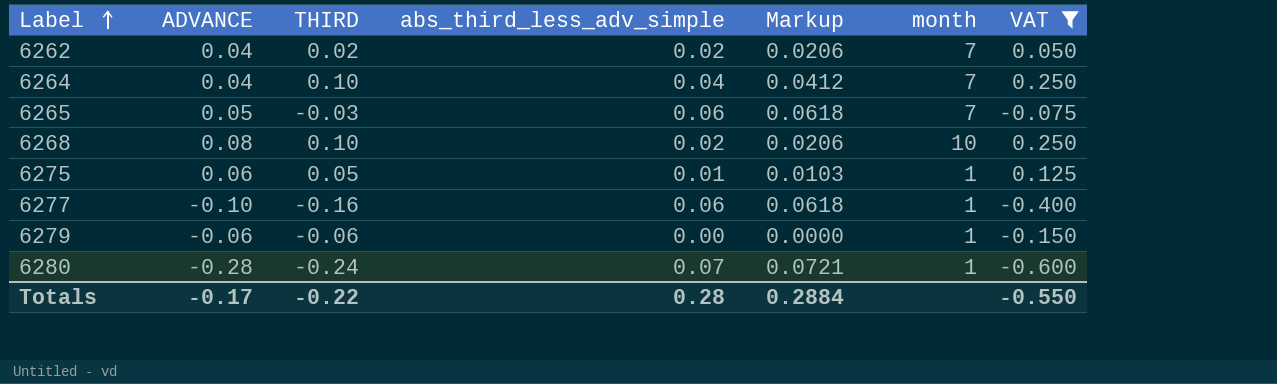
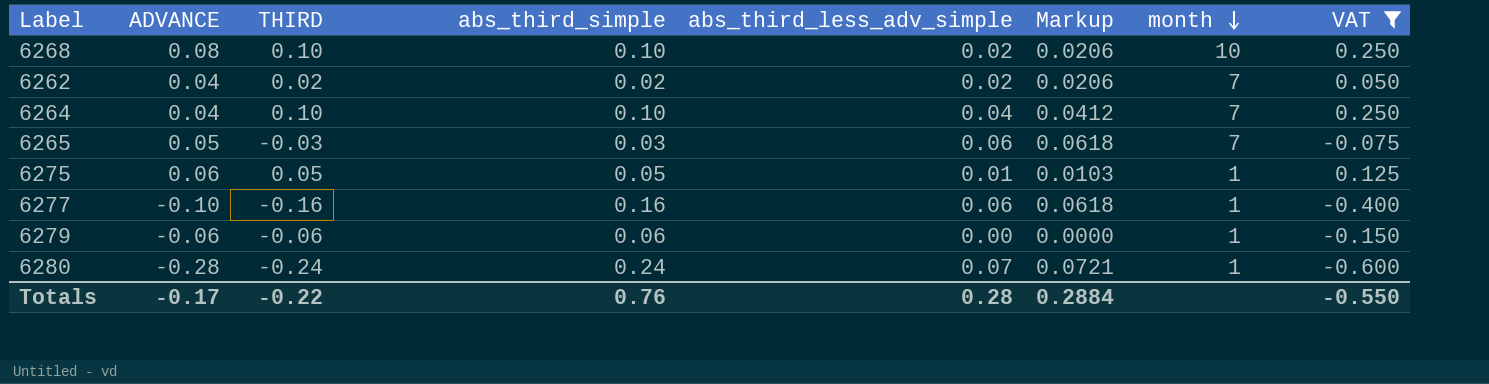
row order: Label ascending -> month descending
column abs_third_simple | position: none -> 4

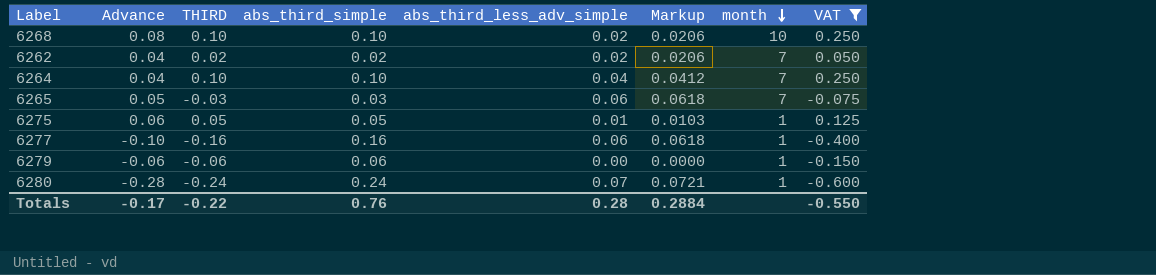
column name: ADVANCE -> Advance

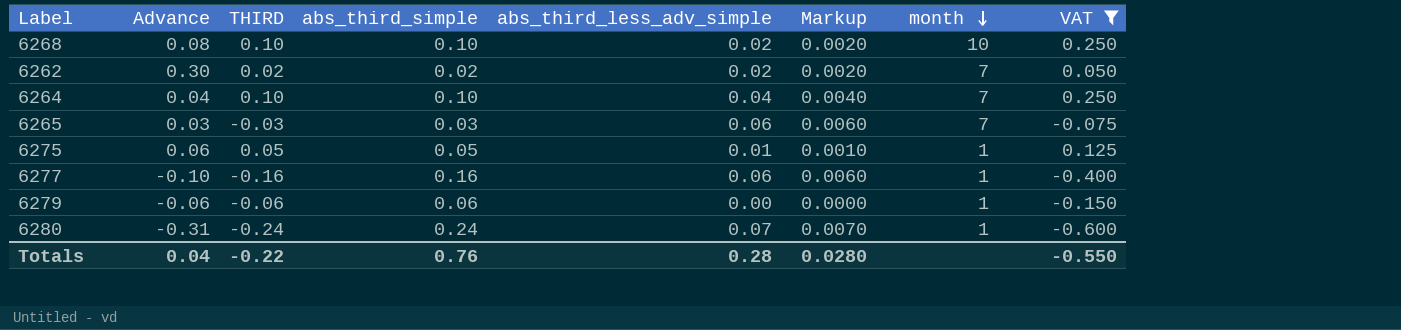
column Markup | formula: [abs_third_less_adv_simple] * 1.03 -> [abs_third_less_adv_simple] * 0.1
6262 | Advance: 0.04 -> 0.30
6265 | Advance: 0.05 -> 0.03
6280 | Advance: -0.28 -> -0.31
Totals | Advance: -0.17 -> 0.04
Totals | Markup: 0.2884 -> 0.0280

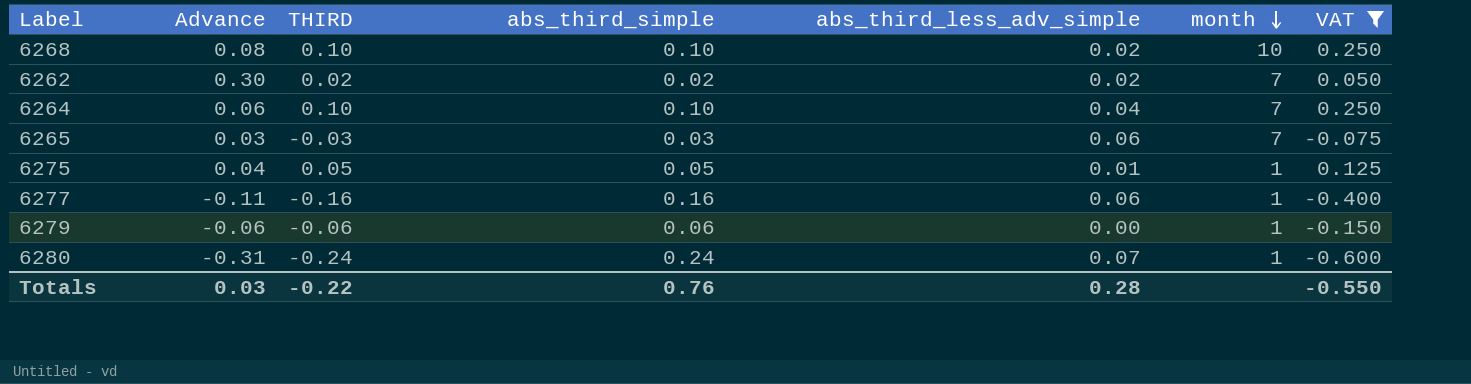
column Markup | formula: [abs_third_less_adv_simple] * 0.1 -> none
6264 | Advance: 0.04 -> 0.06
6275 | Advance: 0.06 -> 0.04
6277 | Advance: -0.10 -> -0.11
Totals | Advance: 0.04 -> 0.03

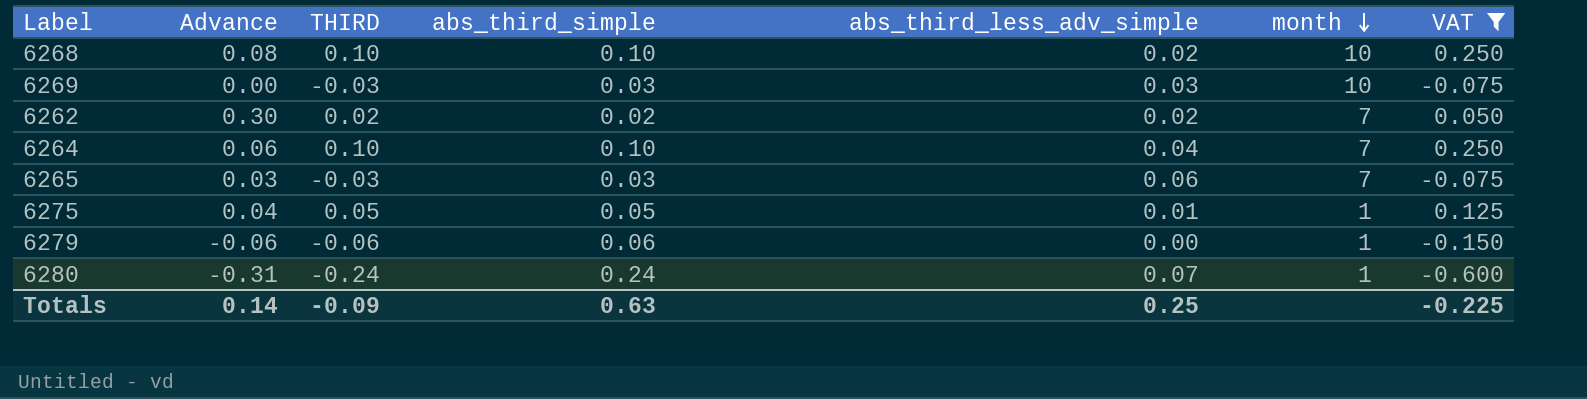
row 6277: -0.11 | -0.16 | 0.16 | 0.06 | 1 | -0.400 -> none
row 6269: none -> 0.00 | -0.03 | 0.03 | 0.03 | 10 | -0.075
Totals | Advance: 0.03 -> 0.14
Totals | THIRD: -0.22 -> -0.09
Totals | abs_third_simple: 0.76 -> 0.63
Totals | abs_third_less_adv_simple: 0.28 -> 0.25
Totals | VAT: -0.550 -> -0.225

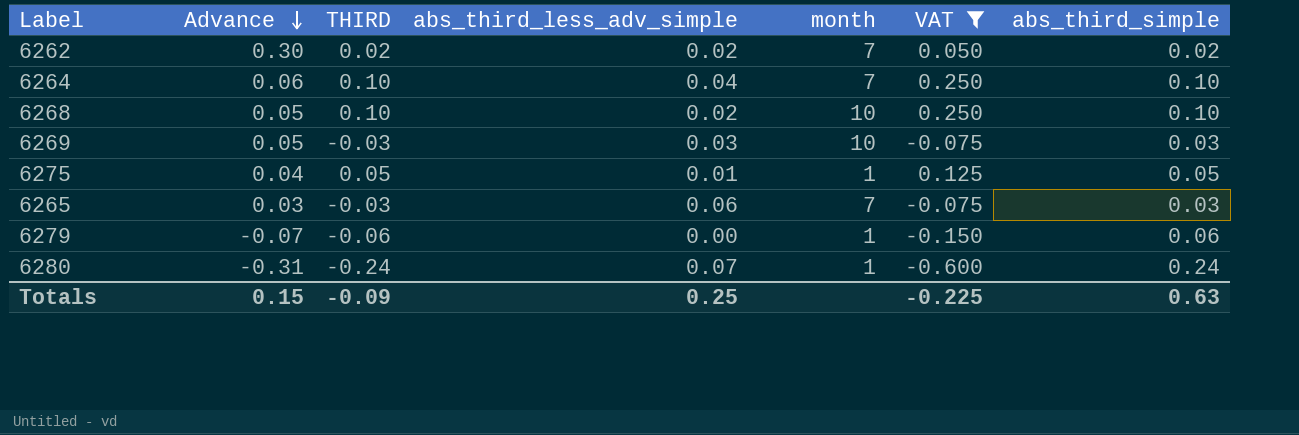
row order: month descending -> Advance descending
column abs_third_simple | position: 4 -> 7
6268 | Advance: 0.08 -> 0.05
6269 | Advance: 0.00 -> 0.05
6279 | Advance: -0.06 -> -0.07
Totals | Advance: 0.14 -> 0.15

